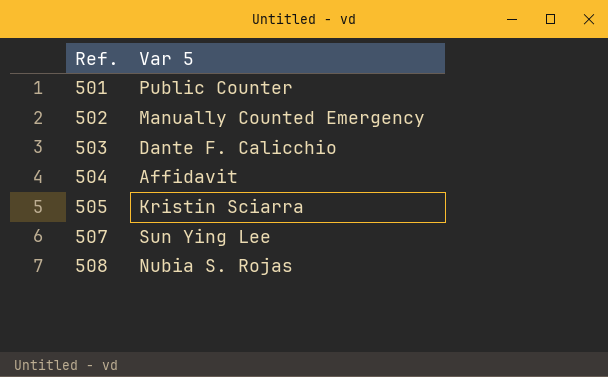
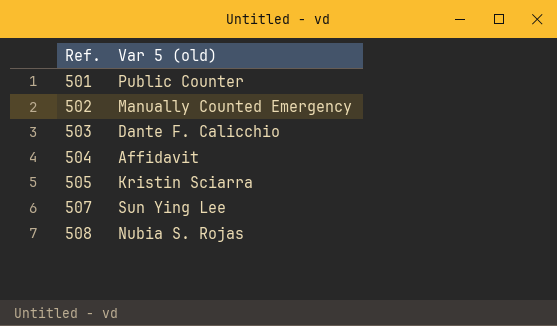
column name: Var 5 -> Var 5 (old)

